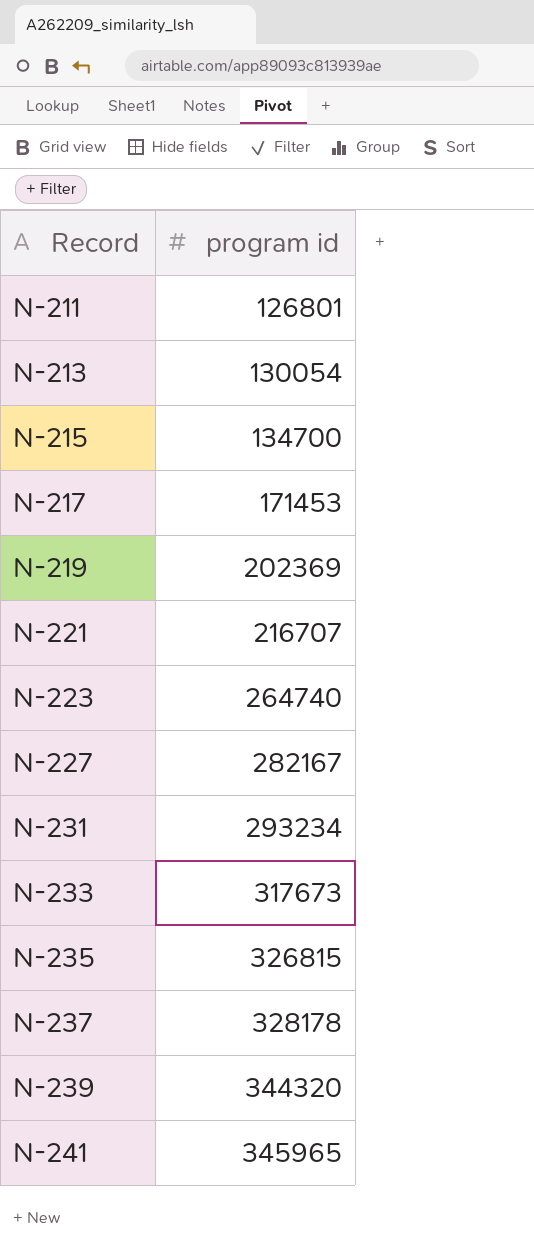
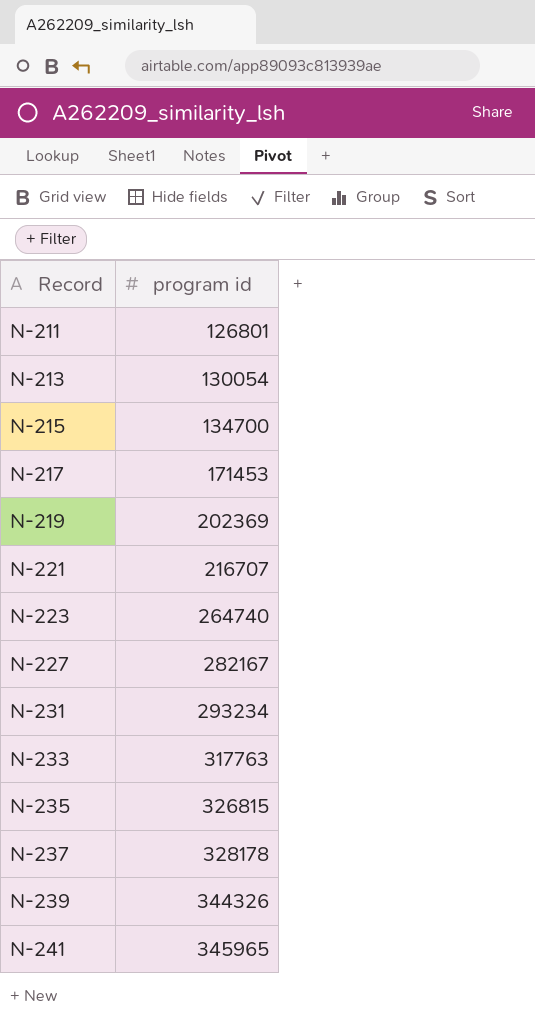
N-233 | program id: 317673 -> 317763
N-239 | program id: 344320 -> 344326

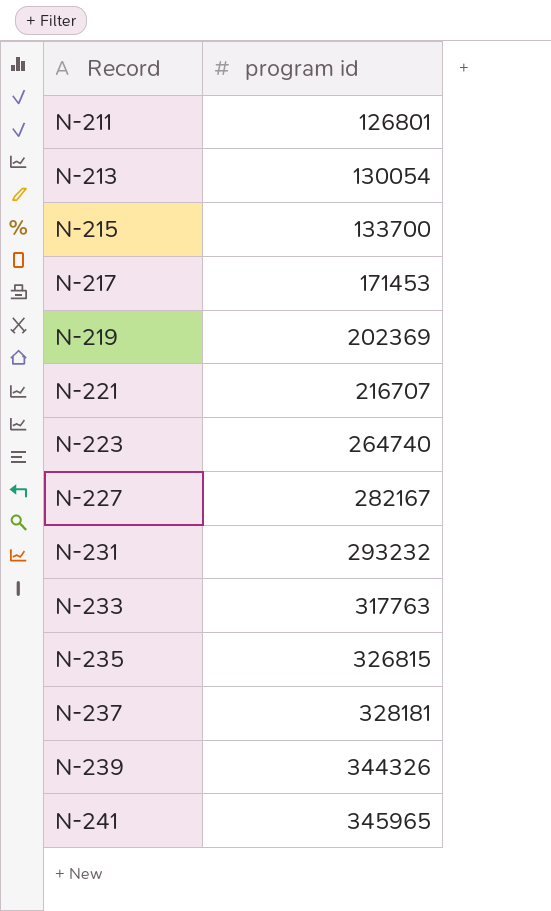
N-215 | program id: 134700 -> 133700
N-231 | program id: 293234 -> 293232
N-237 | program id: 328178 -> 328181

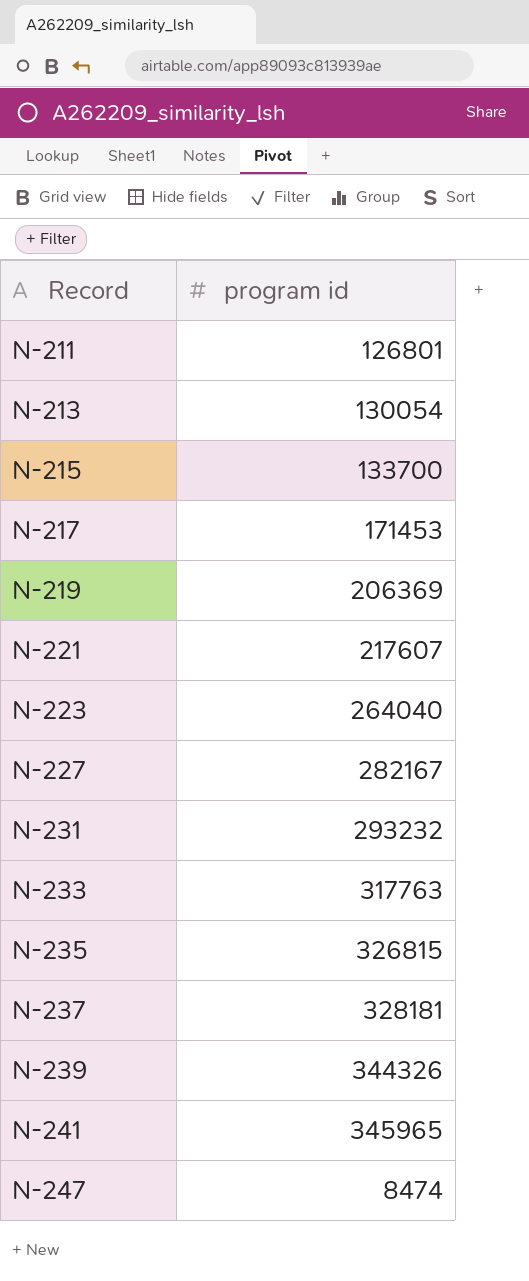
N-219 | program id: 202369 -> 206369
N-221 | program id: 216707 -> 217607
N-223 | program id: 264740 -> 264040
row N-247: none -> 8474

